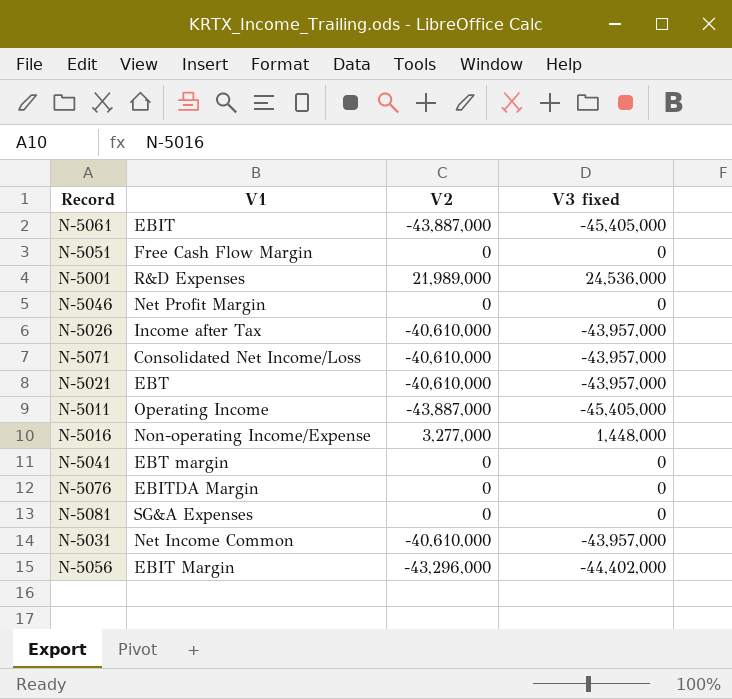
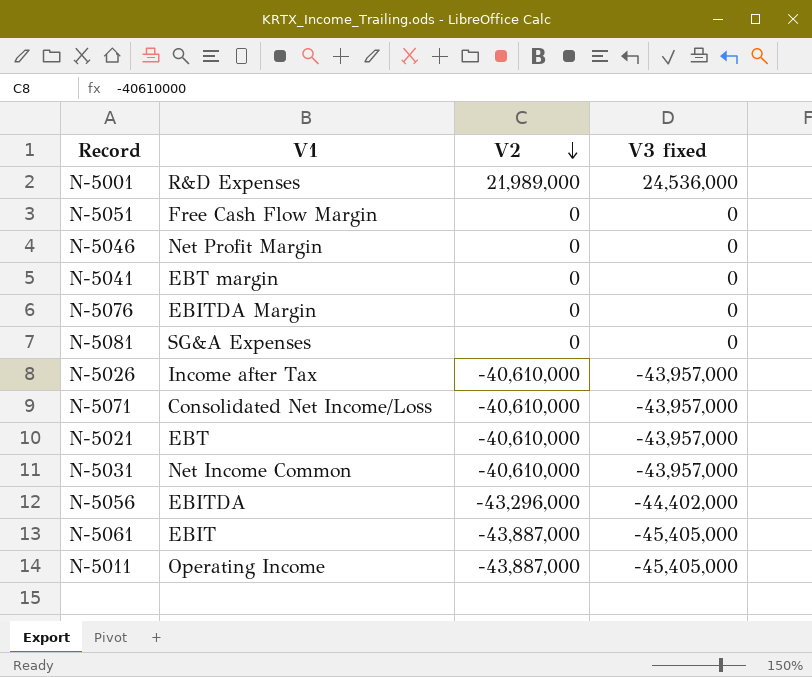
row order: none -> V2 descending
row N-5016: Non-operating Income/Expense | 3,277,000 | 1,448,000 -> none
N-5056 | V1: EBIT Margin -> EBITDA

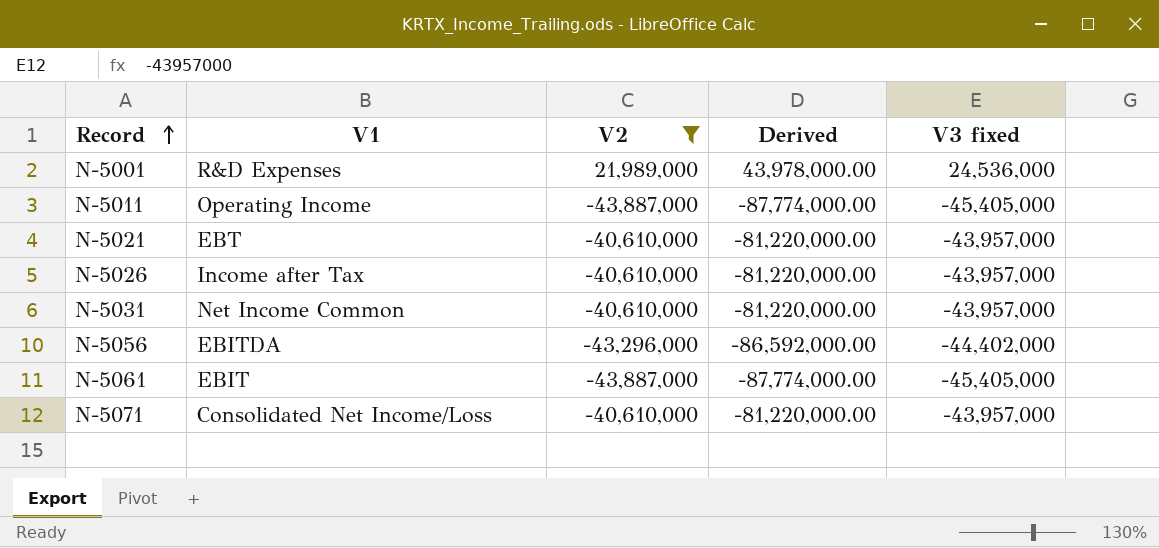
filter: none -> V2 != 0
row order: V2 descending -> Record ascending
column Derived | formula: none -> [V2] * 2

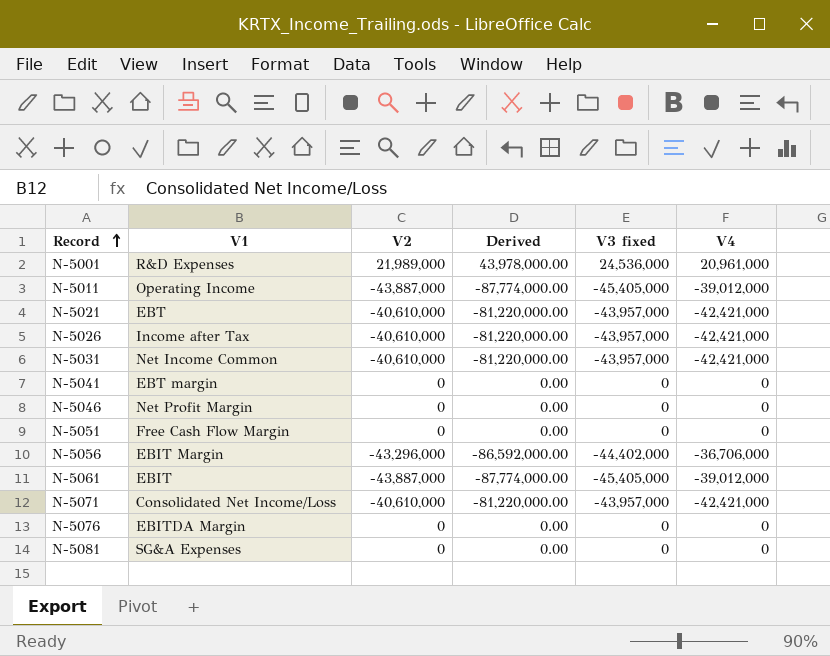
filter: V2 != 0 -> none
column V4 | position: none -> 6
N-5056 | V1: EBITDA -> EBIT Margin

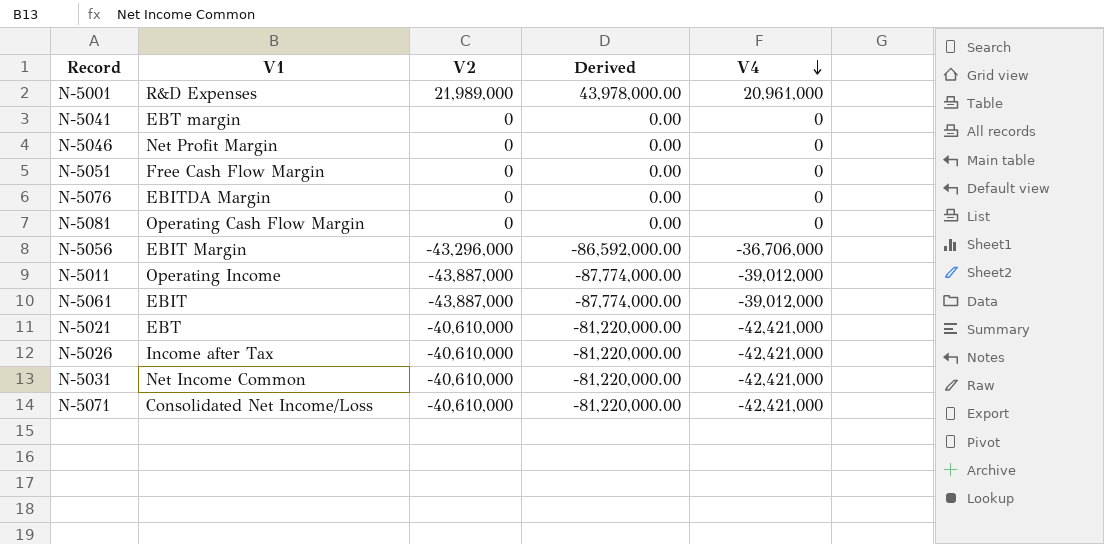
row order: Record ascending -> V4 descending
column V3 fixed | position: 5 -> none
N-5081 | V1: SG&A Expenses -> Operating Cash Flow Margin

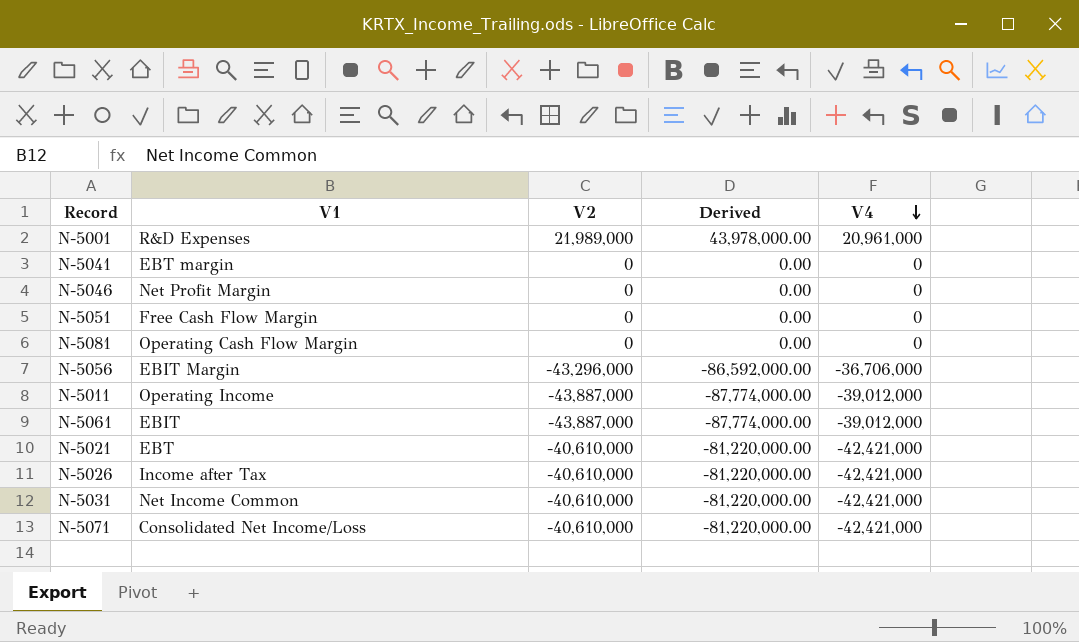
row N-5076: EBITDA Margin | 0 | 0.00 | 0 -> none

